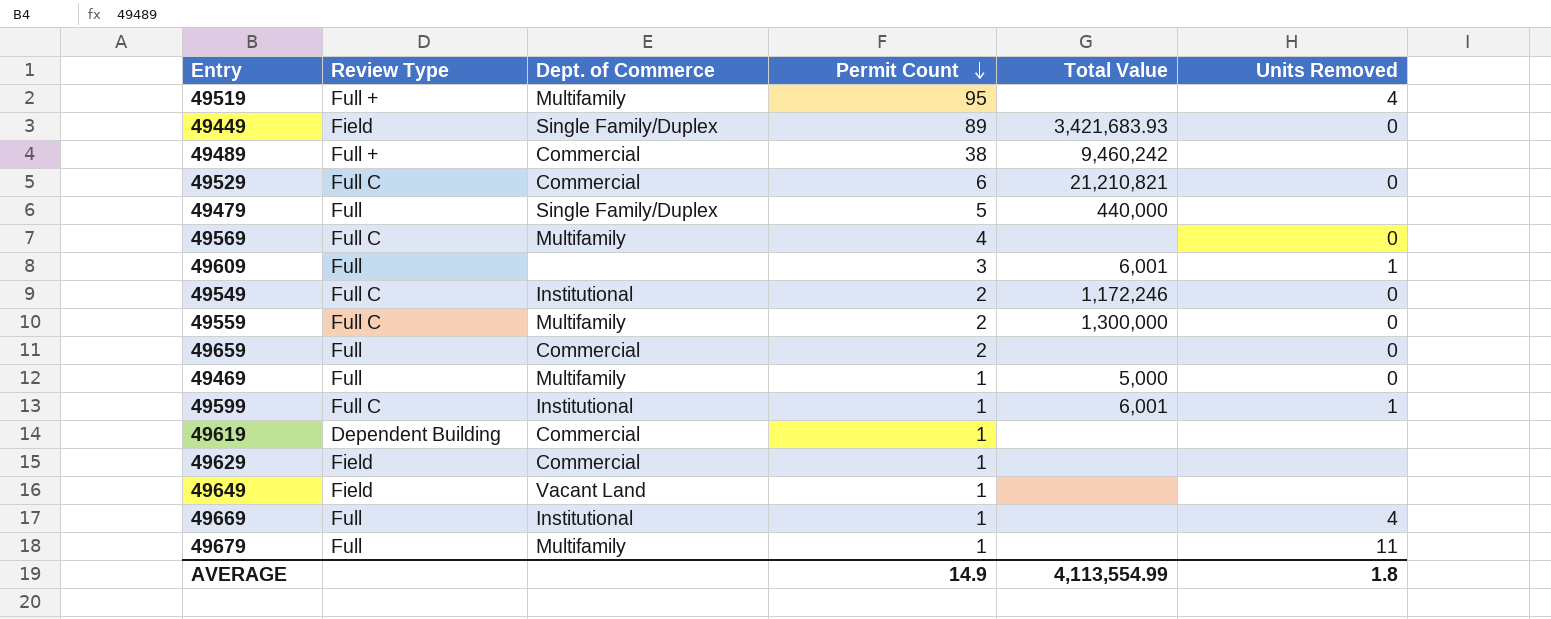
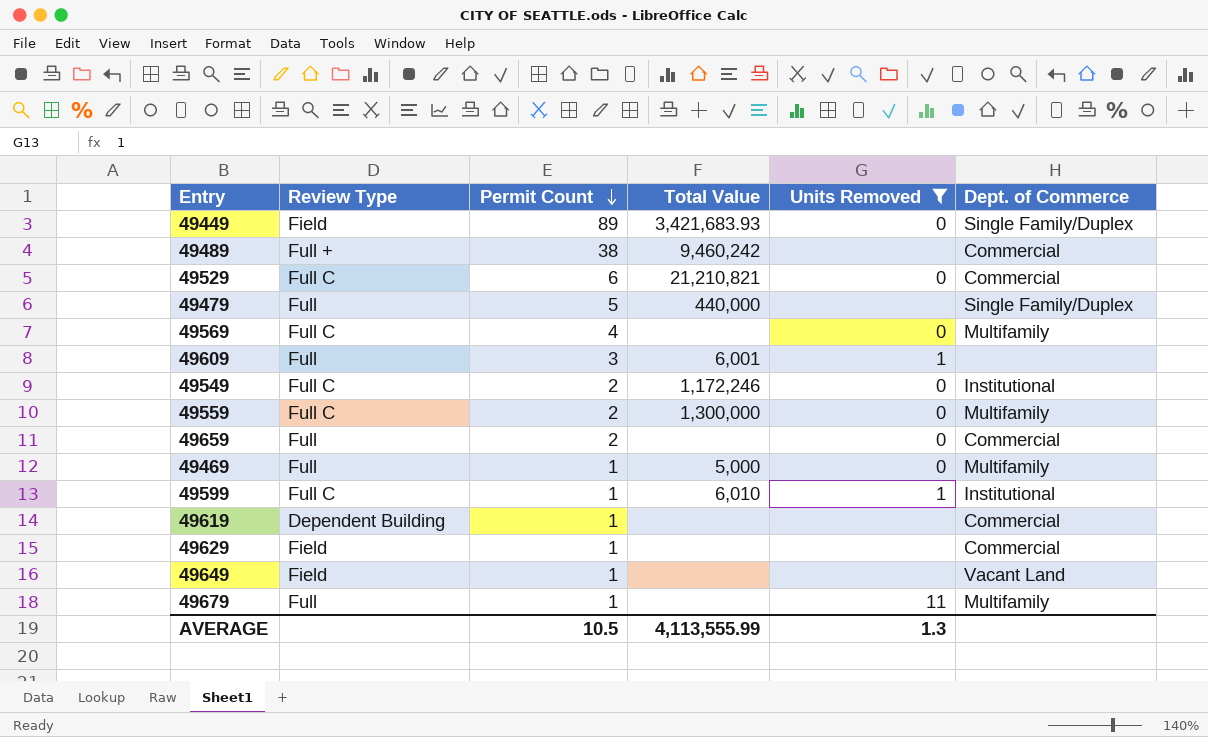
filter: none -> Units Removed != 4
column Dept. of Commerce | position: 3 -> 6
49599 | Total Value: 6,001 -> 6,010
AVERAGE | Permit Count: 14.9 -> 10.5
AVERAGE | Total Value: 4,113,554.99 -> 4,113,555.99
AVERAGE | Units Removed: 1.8 -> 1.3

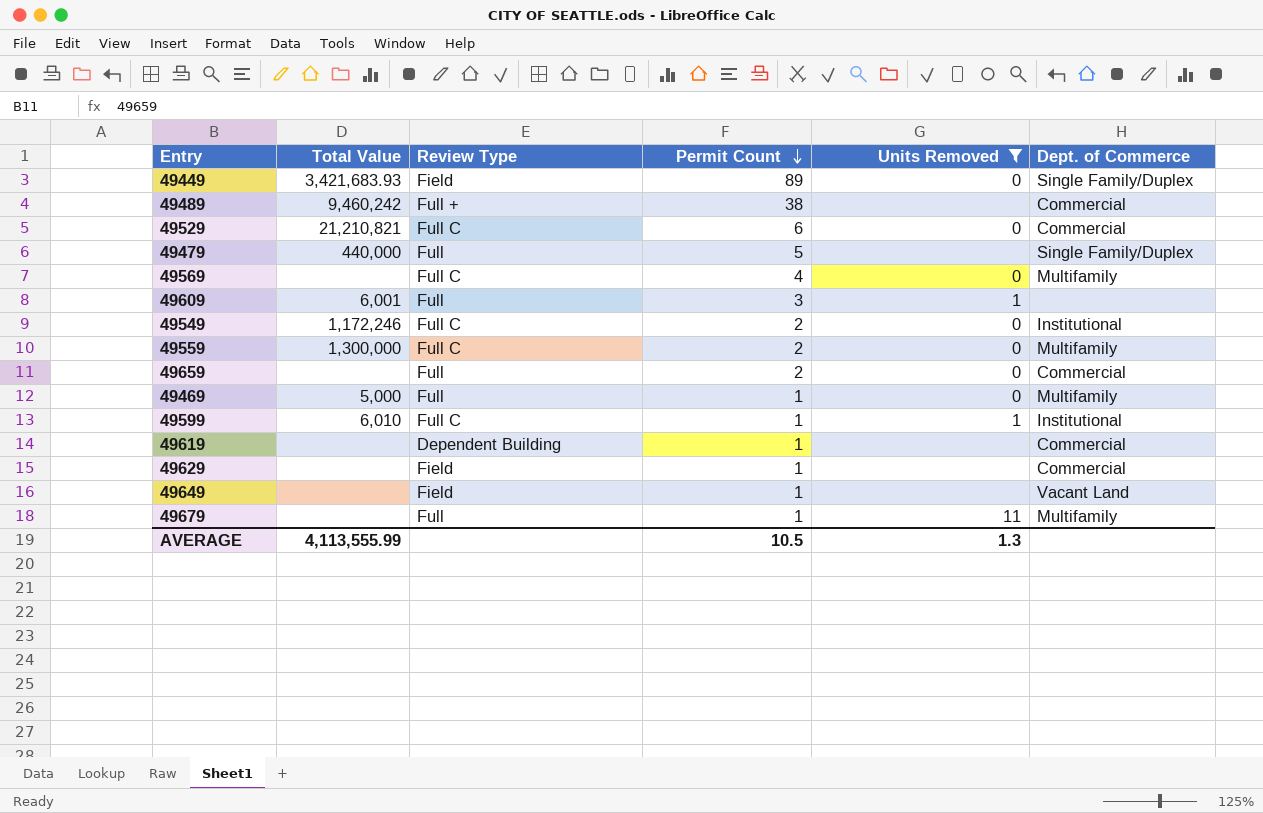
column Total Value | position: 4 -> 2

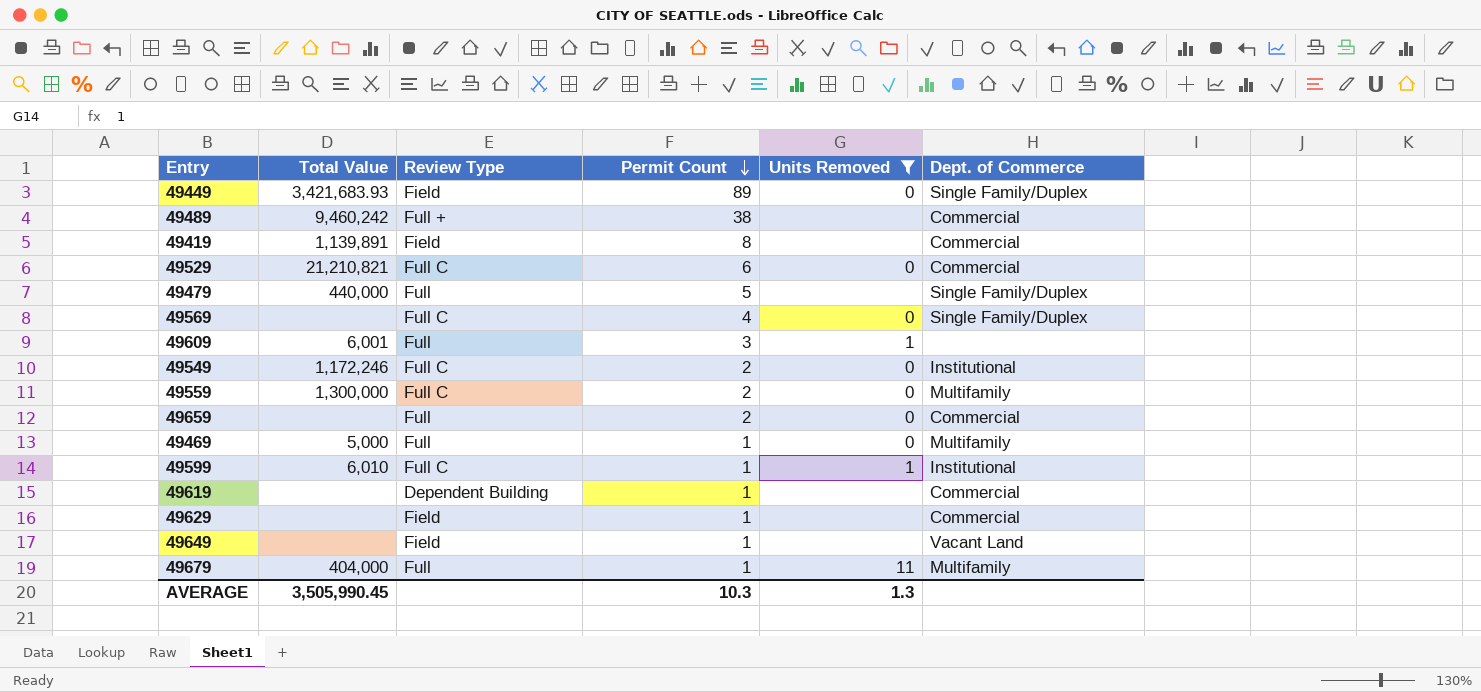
row 49419: none -> 1,139,891 | Field | 8 | none | Commercial
49569 | Dept. of Commerce: Multifamily -> Single Family/Duplex
49679 | Total Value: none -> 404,000
AVERAGE | Total Value: 4,113,555.99 -> 3,505,990.45
AVERAGE | Permit Count: 10.5 -> 10.3

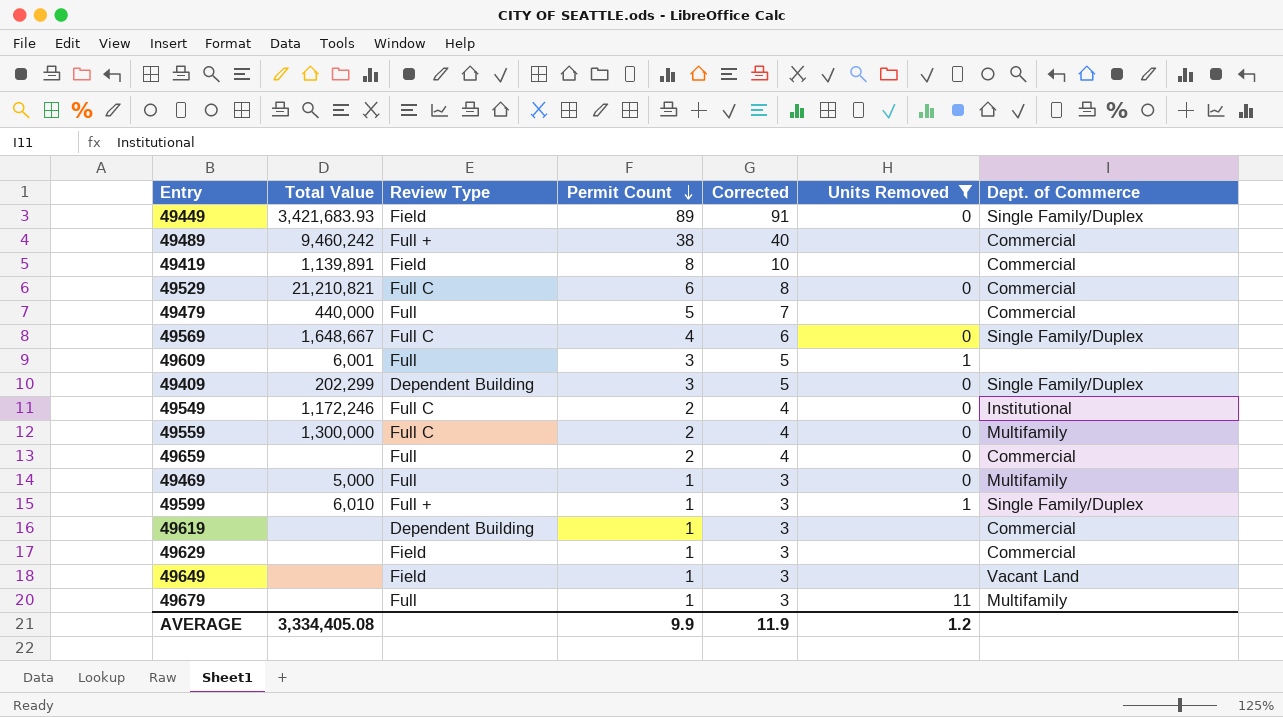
column Corrected | formula: none -> [Permit Count] + 2
49479 | Dept. of Commerce: Single Family/Duplex -> Commercial
49569 | Total Value: none -> 1,648,667
row 49409: none -> 202,299 | Dependent Building | 3 | 5 | 0 | Single Family/Duplex
49599 | Review Type: Full C -> Full +
49599 | Dept. of Commerce: Institutional -> Single Family/Duplex
49679 | Total Value: 404,000 -> none
AVERAGE | Total Value: 3,505,990.45 -> 3,334,405.08
AVERAGE | Permit Count: 10.3 -> 9.9
AVERAGE | Units Removed: 1.3 -> 1.2

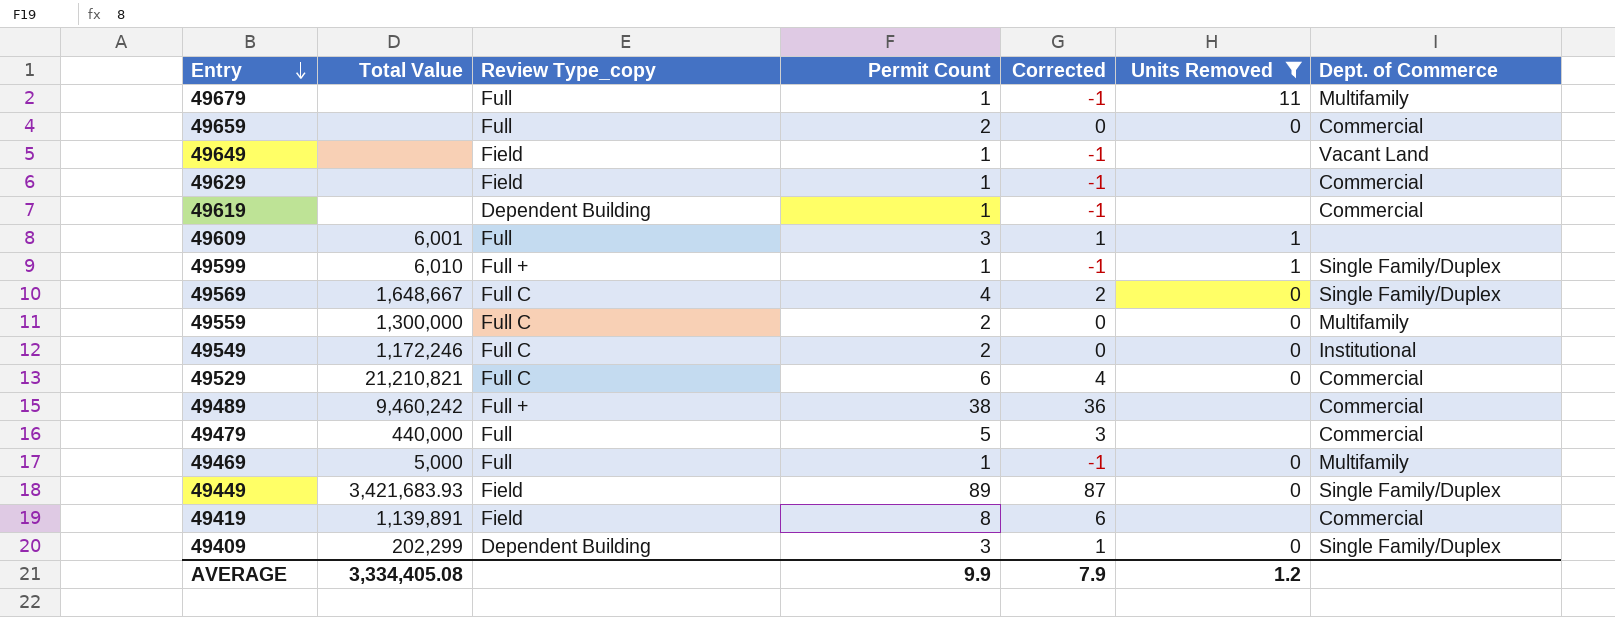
row order: Permit Count descending -> Entry descending
column name: Review Type -> Review Type_copy
column Corrected | formula: [Permit Count] + 2 -> [Permit Count] - 2
AVERAGE | Corrected: 11.9 -> 7.9

